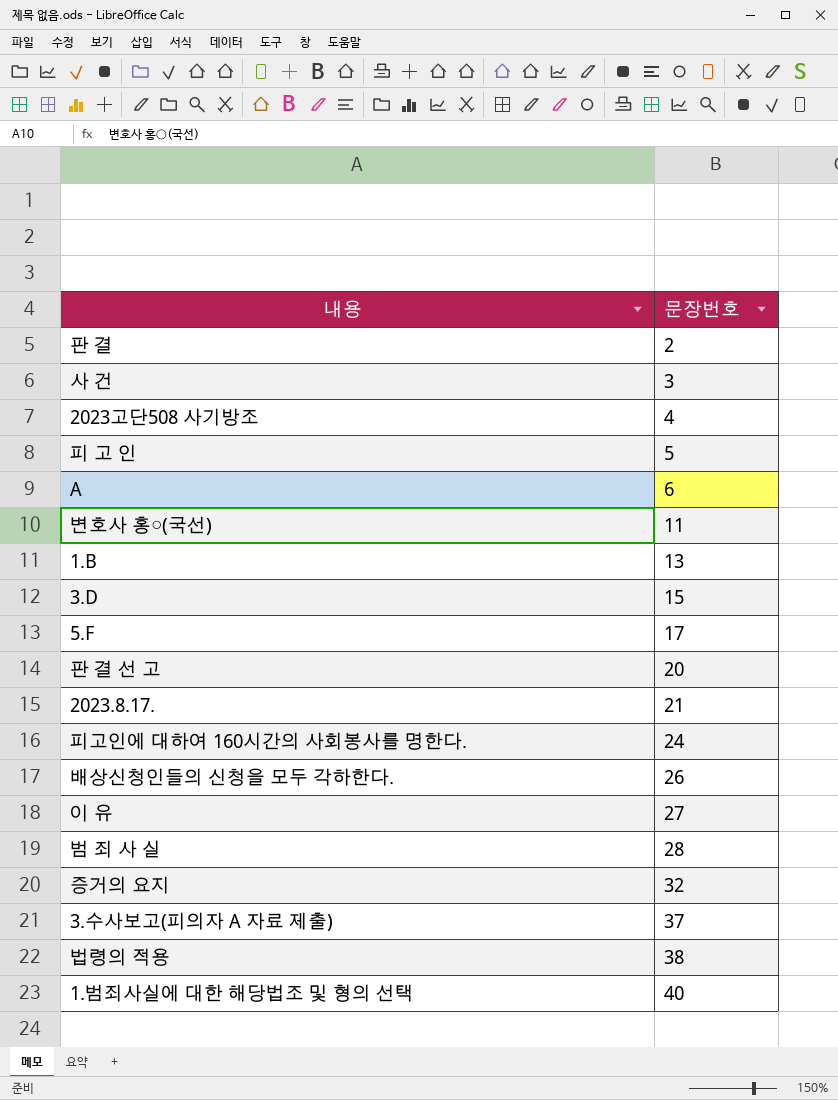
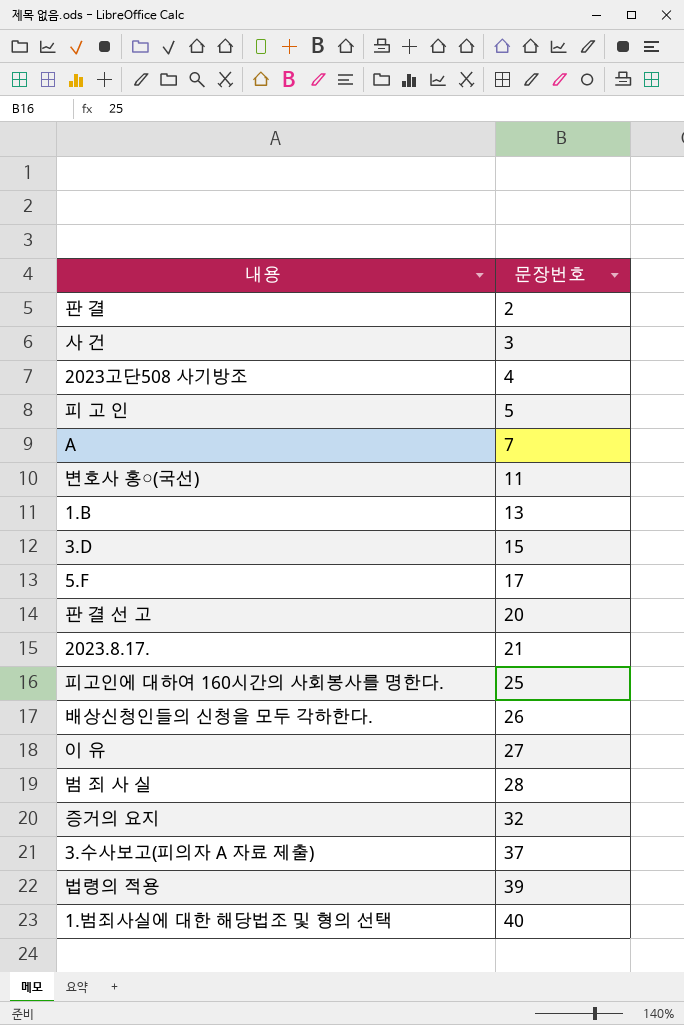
A | 문장번호: 6 -> 7
피고인에 대하여 160시간의 사회봉사를 명한다. | 문장번호: 24 -> 25
법령의 적용 | 문장번호: 38 -> 39

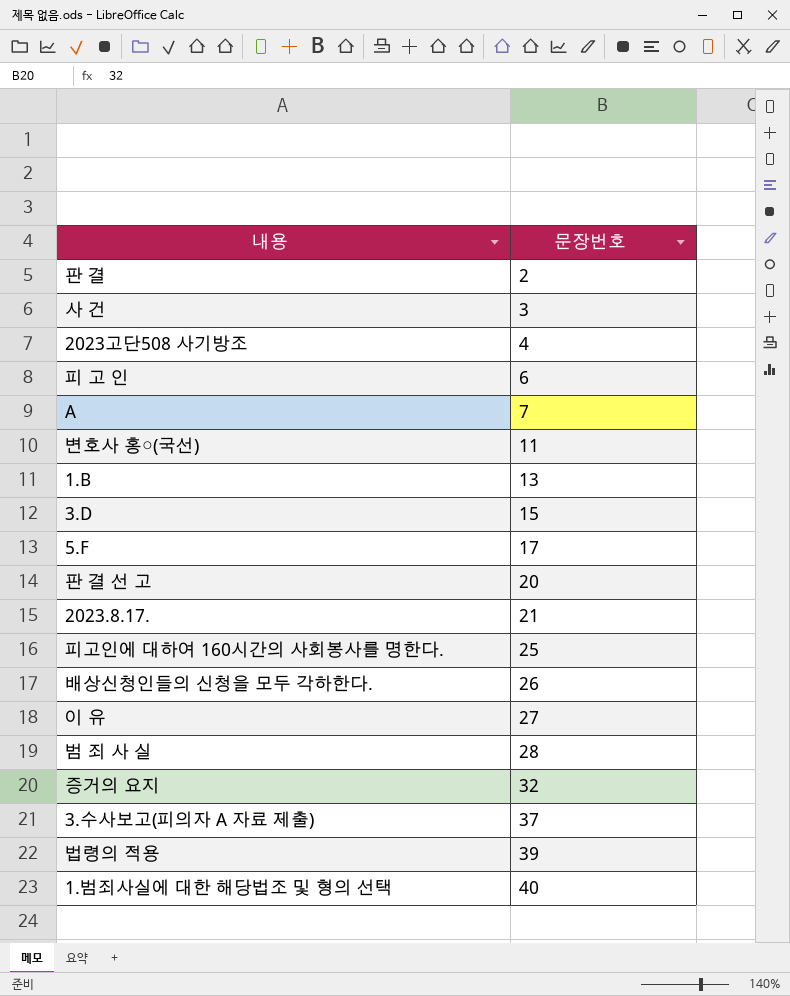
피 고 인 | 문장번호: 5 -> 6

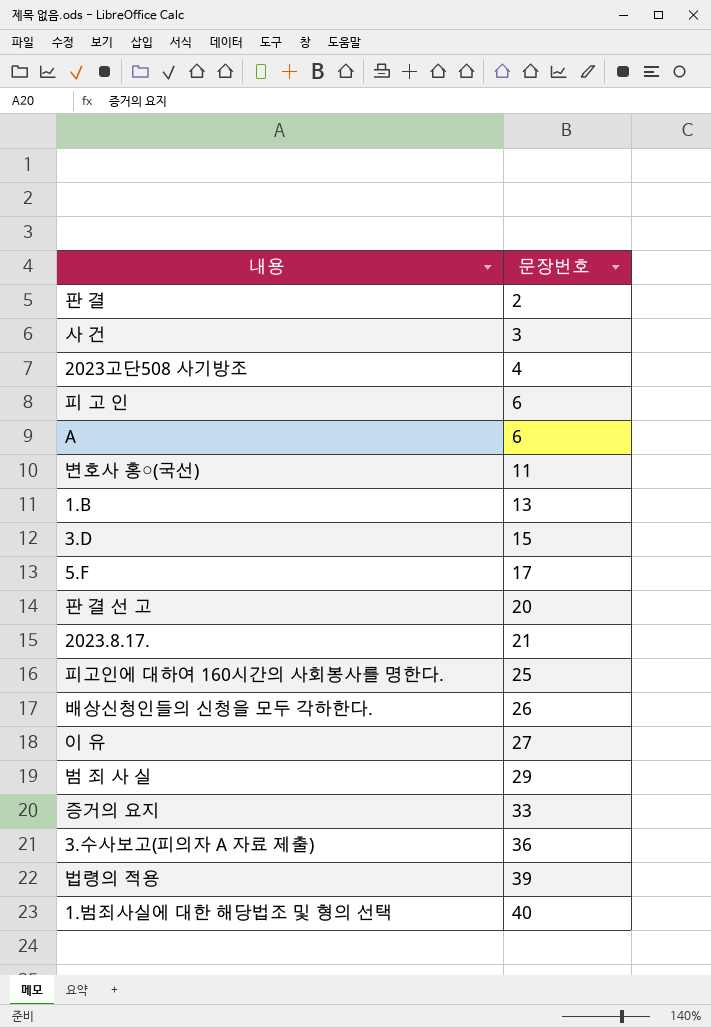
A | 문장번호: 7 -> 6
범 죄 사 실 | 문장번호: 28 -> 29
증거의 요지 | 문장번호: 32 -> 33
3.수사보고(피의자 A 자료 제출) | 문장번호: 37 -> 36

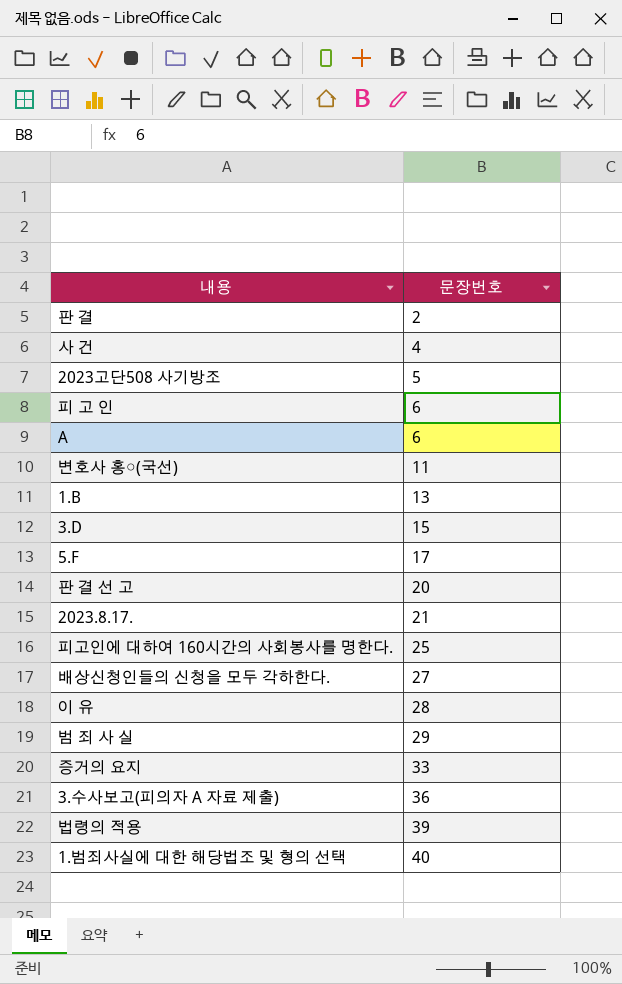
사 건 | 문장번호: 3 -> 4
2023고단508 사기방조 | 문장번호: 4 -> 5
배상신청인들의 신청을 모두 각하한다. | 문장번호: 26 -> 27
이 유 | 문장번호: 27 -> 28

